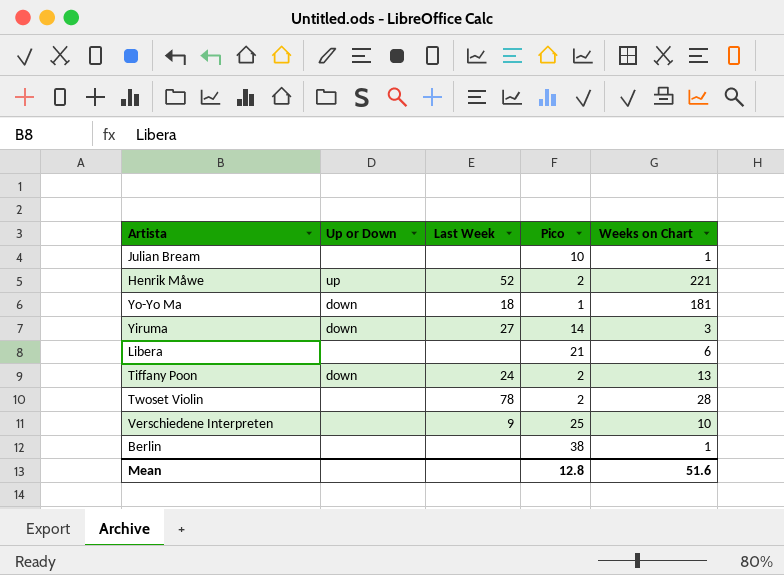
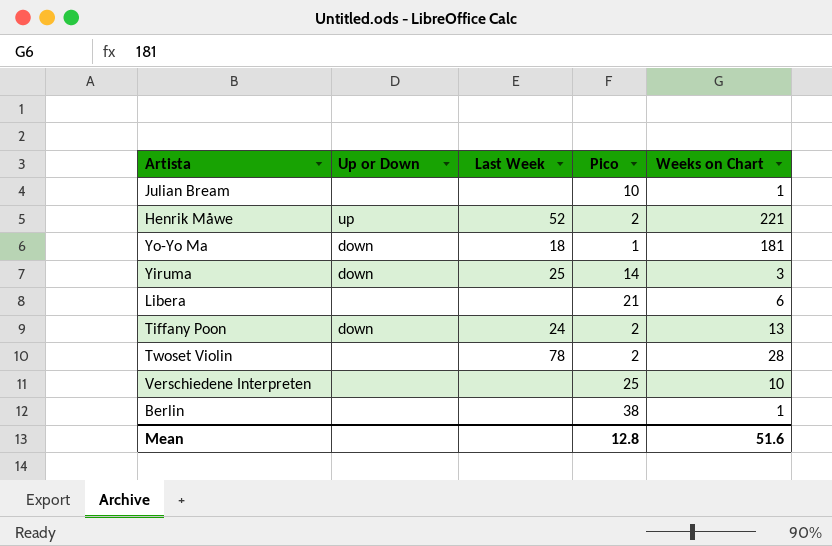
Yiruma | Last Week: 27 -> 25
Verschiedene Interpreten | Last Week: 9 -> none

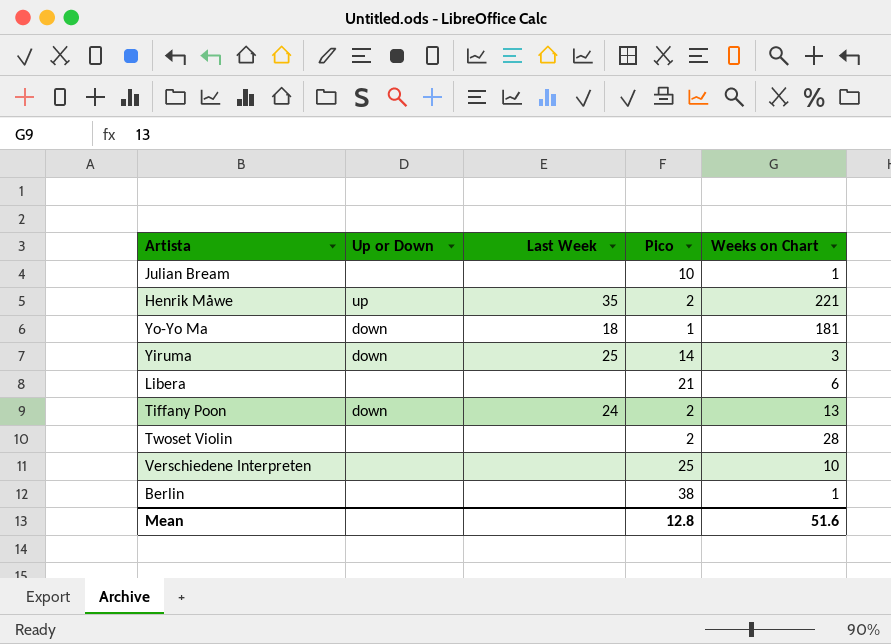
Henrik Måwe | Last Week: 52 -> 35
Twoset Violin | Last Week: 78 -> none

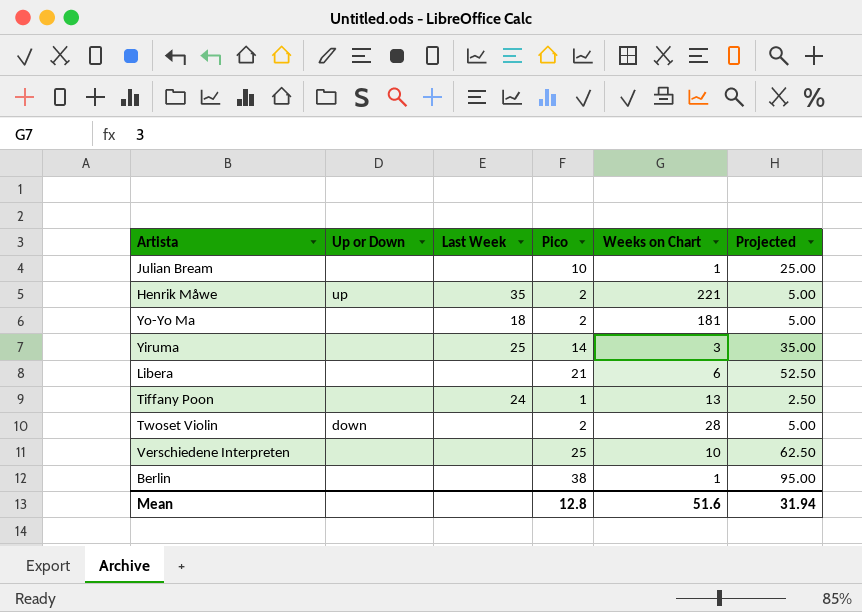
column Projected | formula: none -> [Pico] * 2.5
Yo-Yo Ma | Up or Down: down -> none
Yo-Yo Ma | Pico: 1 -> 2
Yiruma | Up or Down: down -> none
Tiffany Poon | Up or Down: down -> none
Tiffany Poon | Pico: 2 -> 1
Twoset Violin | Up or Down: none -> down

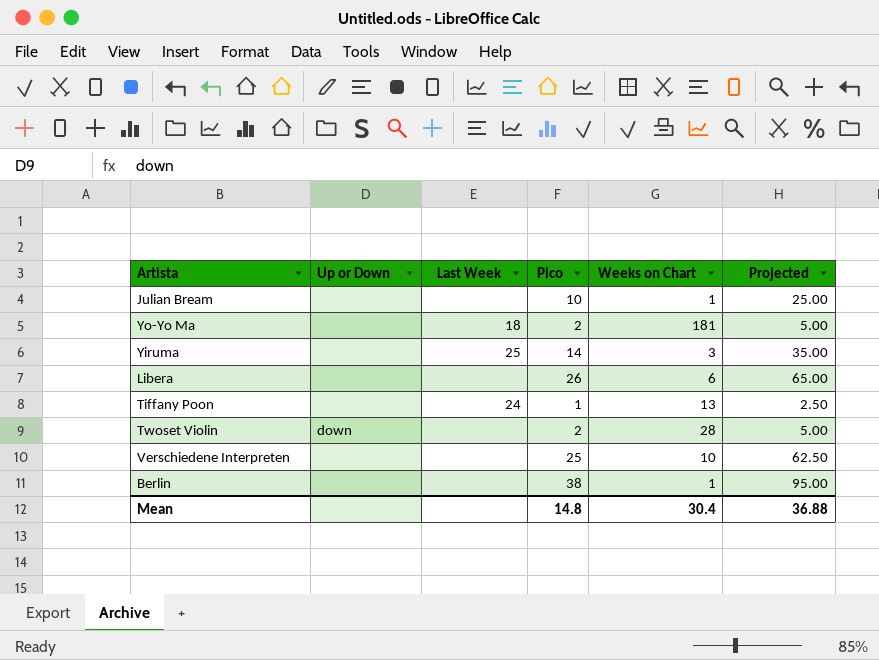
row Henrik Måwe: up | 35 | 2 | 221 | 5.00 -> none
Libera | Pico: 21 -> 26
Libera | Projected: 52.50 -> 65.00
Mean | Pico: 12.8 -> 14.8
Mean | Weeks on Chart: 51.6 -> 30.4
Mean | Projected: 31.94 -> 36.88

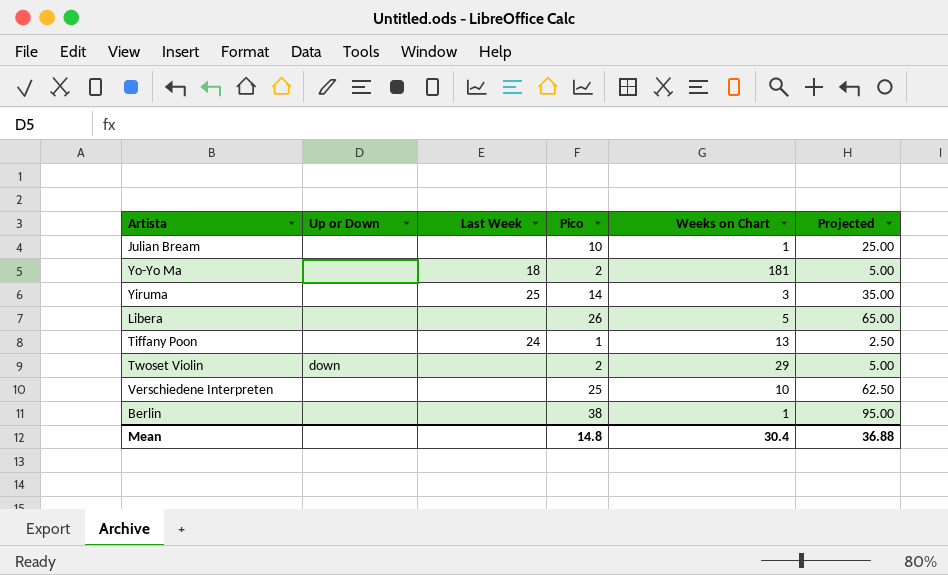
Libera | Weeks on Chart: 6 -> 5
Twoset Violin | Weeks on Chart: 28 -> 29

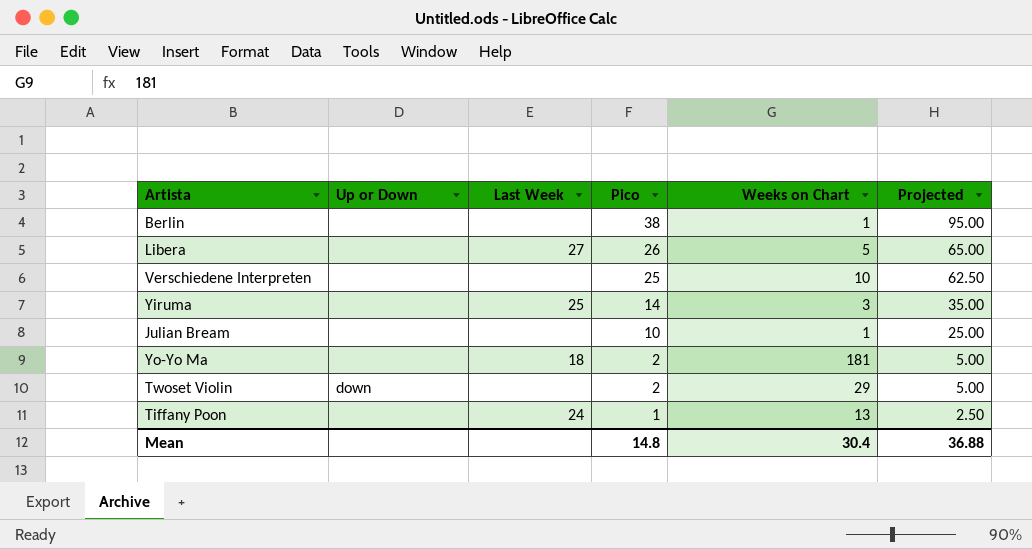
row order: none -> Pico descending
Libera | Last Week: none -> 27

